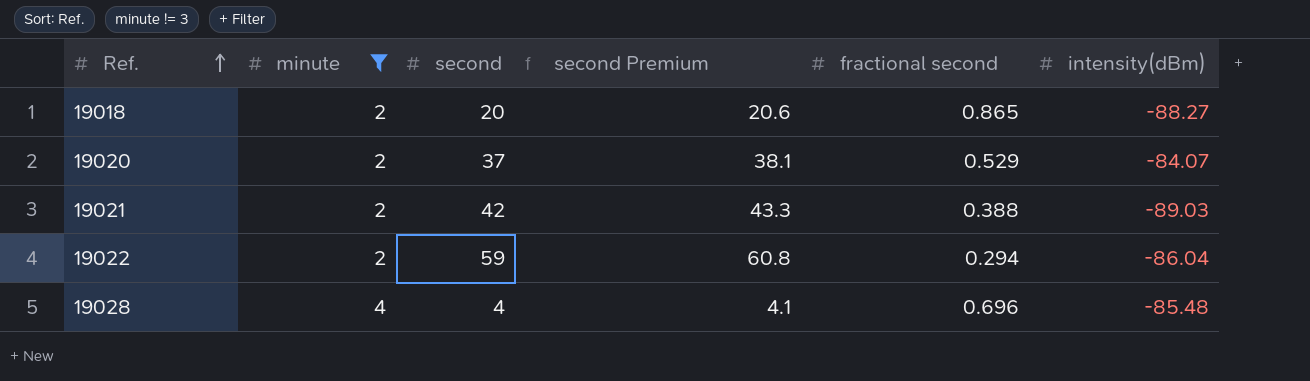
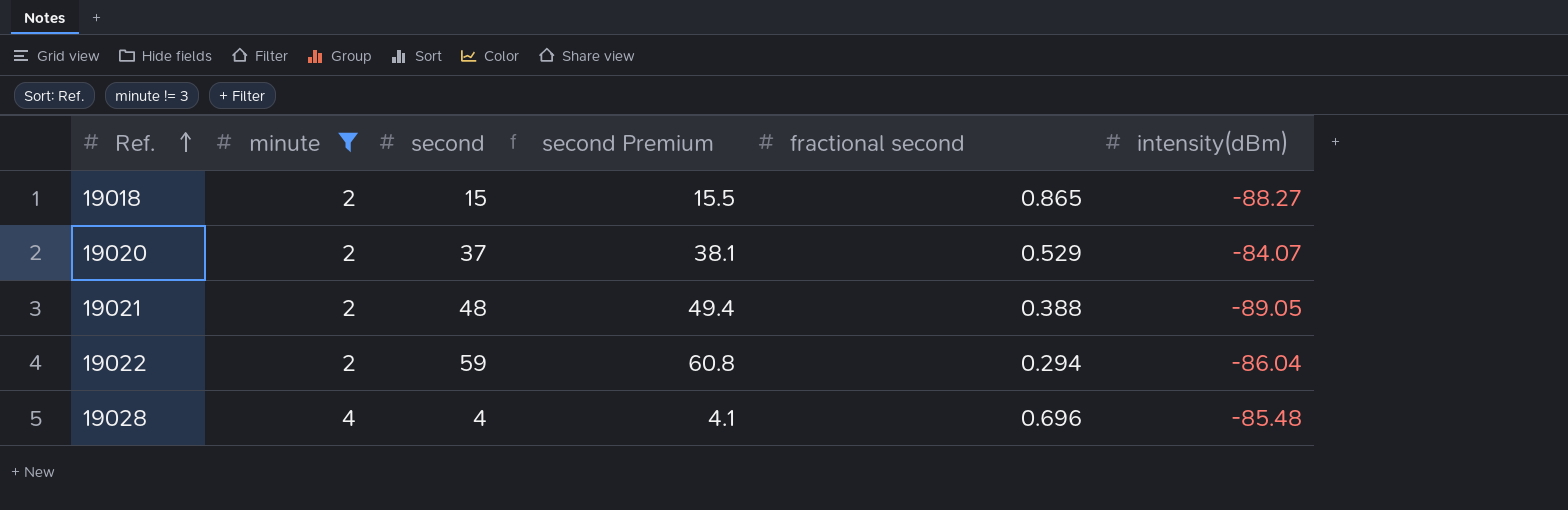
19018 | second: 20 -> 15
19018 | second Premium: 20.6 -> 15.5
19021 | second: 42 -> 48
19021 | second Premium: 43.3 -> 49.4
19021 | intensity(dBm): -89.03 -> -89.05

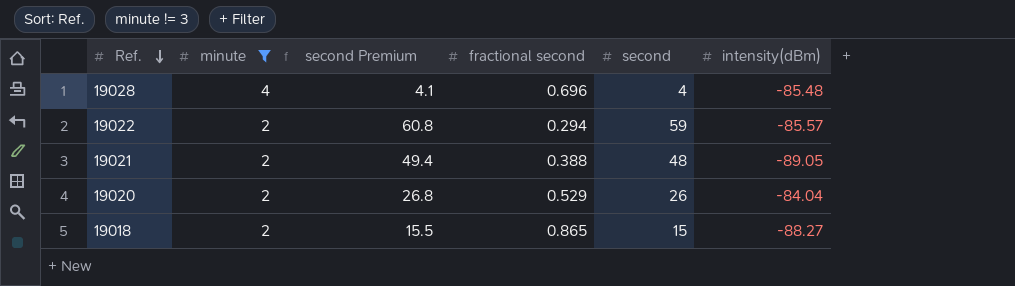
row order: Ref. ascending -> Ref. descending
column second | position: 3 -> 5
19022 | intensity(dBm): -86.04 -> -85.57
19020 | second Premium: 38.1 -> 26.8
19020 | second: 37 -> 26
19020 | intensity(dBm): -84.07 -> -84.04

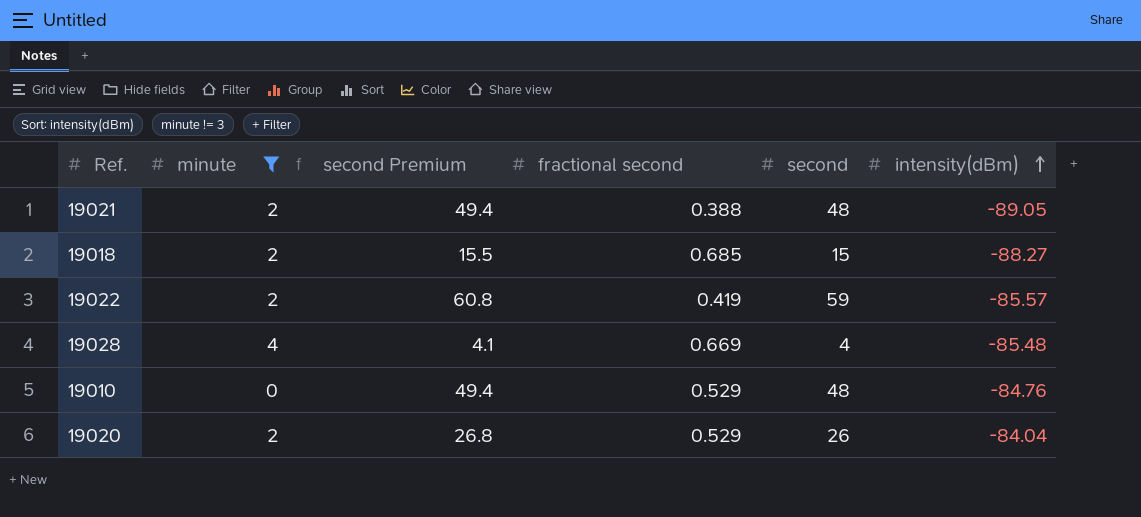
row order: Ref. descending -> intensity(dBm) ascending
19018 | fractional second: 0.865 -> 0.685
19022 | fractional second: 0.294 -> 0.419
19028 | fractional second: 0.696 -> 0.669
row 19010: none -> 0 | 49.4 | 0.529 | 48 | -84.76

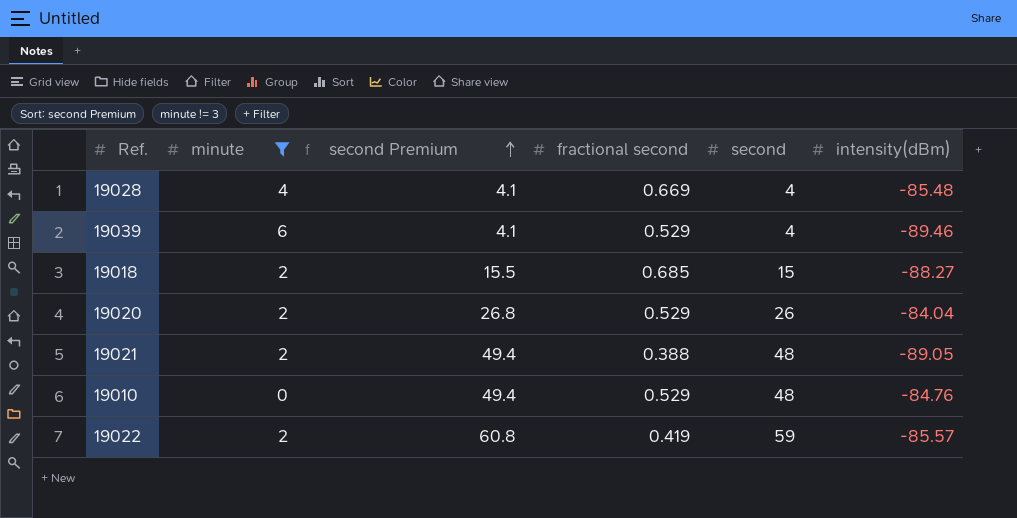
row order: intensity(dBm) ascending -> second Premium ascending
row 19039: none -> 6 | 4.1 | 0.529 | 4 | -89.46

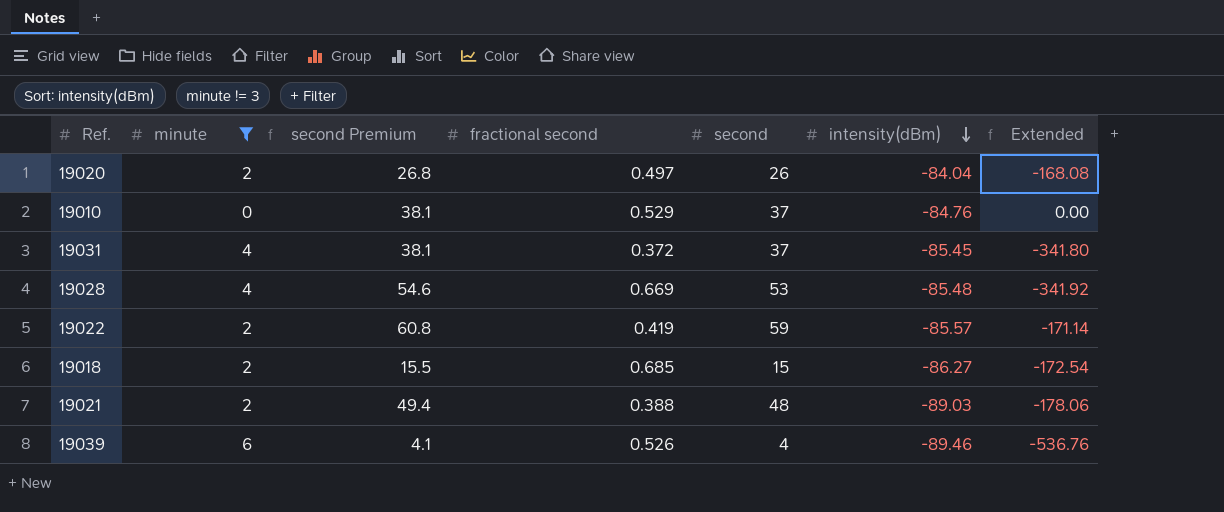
row order: second Premium ascending -> intensity(dBm) descending
column Extended | formula: none -> [minute] * [intensity(dBm)]
19020 | fractional second: 0.529 -> 0.497
19010 | second Premium: 49.4 -> 38.1
19010 | second: 48 -> 37
row 19031: none -> 4 | 38.1 | 0.372 | 37 | -85.45 | -341.80
19028 | second Premium: 4.1 -> 54.6
19028 | second: 4 -> 53
19018 | intensity(dBm): -88.27 -> -86.27
19021 | intensity(dBm): -89.05 -> -89.03
19039 | fractional second: 0.529 -> 0.526

